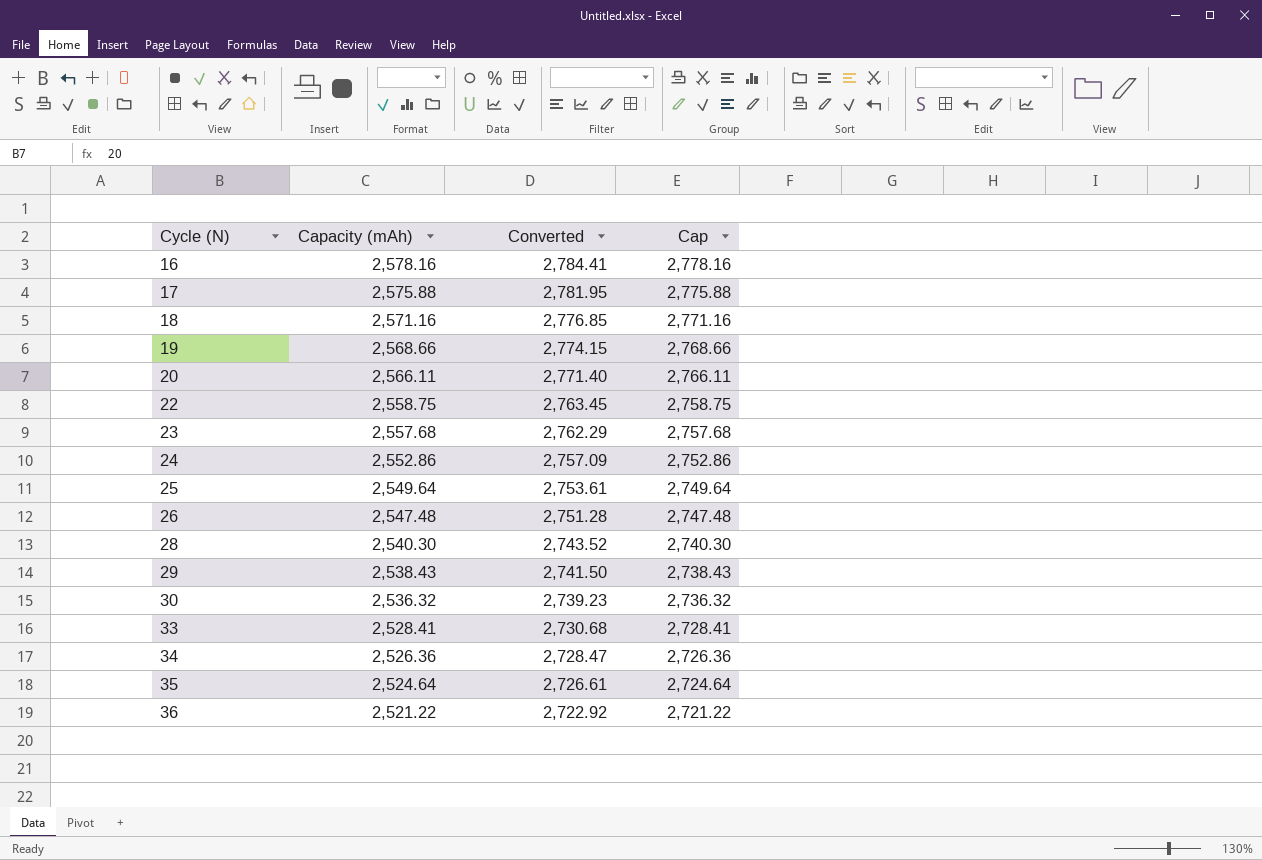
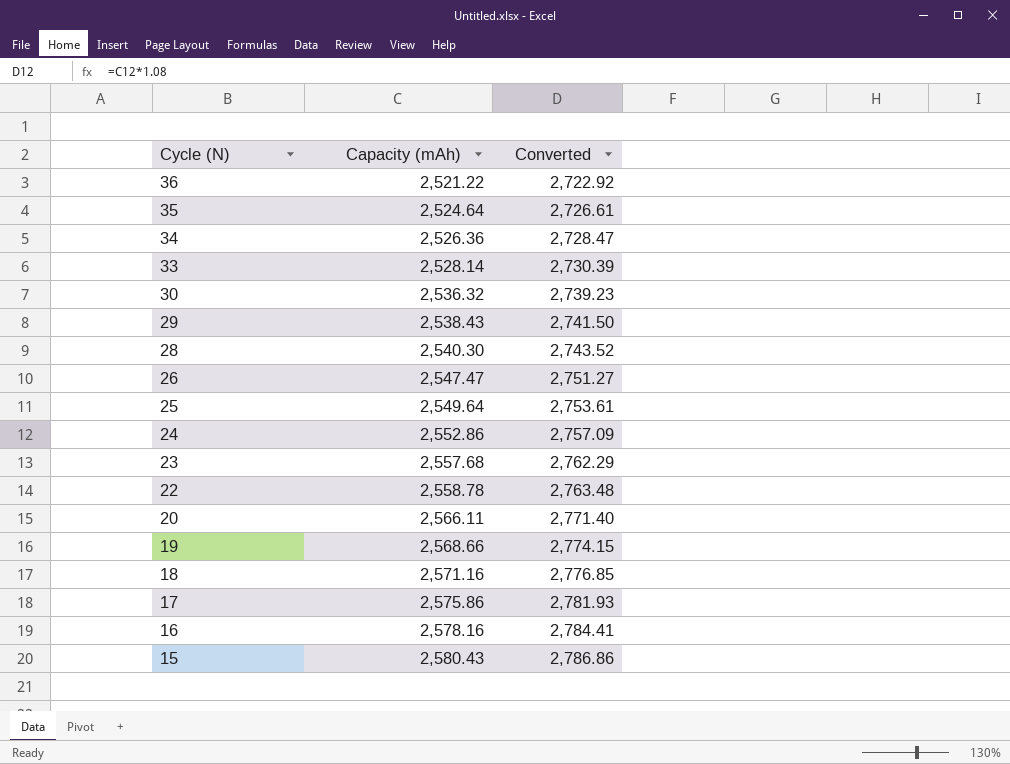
row order: Cycle (N) ascending -> Cycle (N) descending
column Cap | formula: [Capacity (mAh)] + 200 -> none
33 | Capacity (mAh): 2,528.41 -> 2,528.14
33 | Converted: 2,730.68 -> 2,730.39
26 | Capacity (mAh): 2,547.48 -> 2,547.47
26 | Converted: 2,751.28 -> 2,751.27
22 | Capacity (mAh): 2,558.75 -> 2,558.78
22 | Converted: 2,763.45 -> 2,763.48
17 | Capacity (mAh): 2,575.88 -> 2,575.86
17 | Converted: 2,781.95 -> 2,781.93
row 15: none -> 2,580.43 | 2,786.86

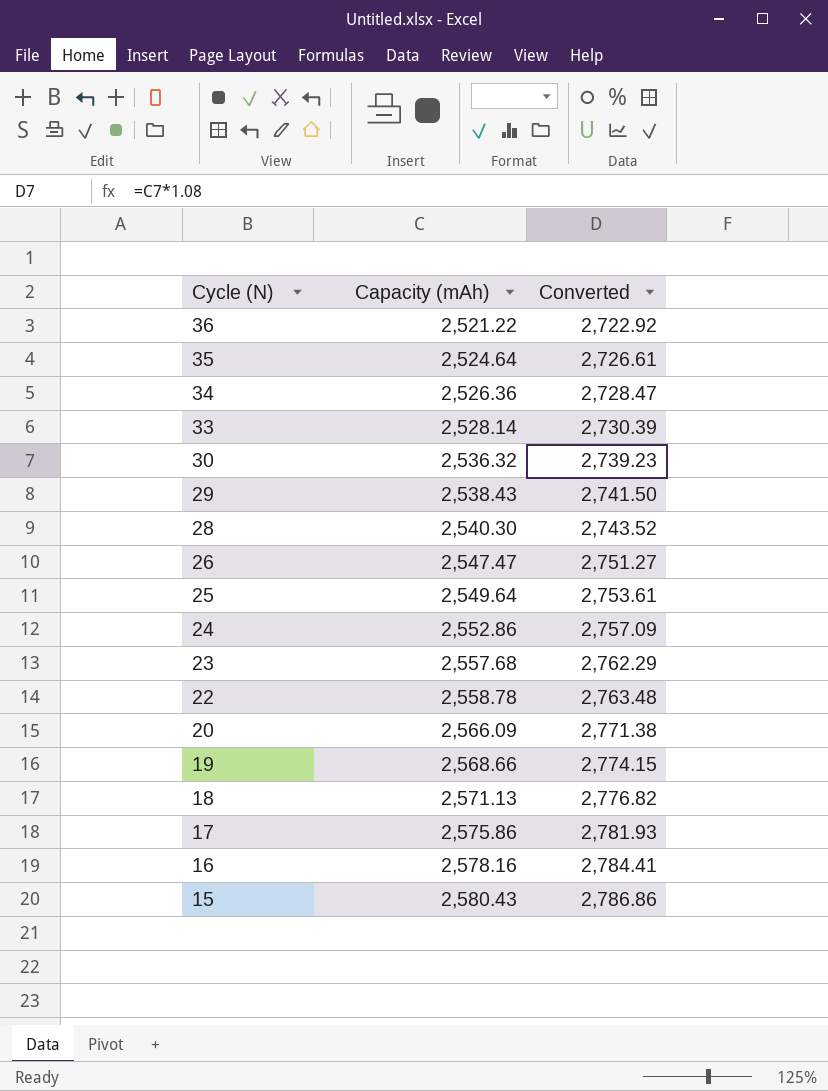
20 | Capacity (mAh): 2,566.11 -> 2,566.09
20 | Converted: 2,771.40 -> 2,771.38
18 | Capacity (mAh): 2,571.16 -> 2,571.13
18 | Converted: 2,776.85 -> 2,776.82

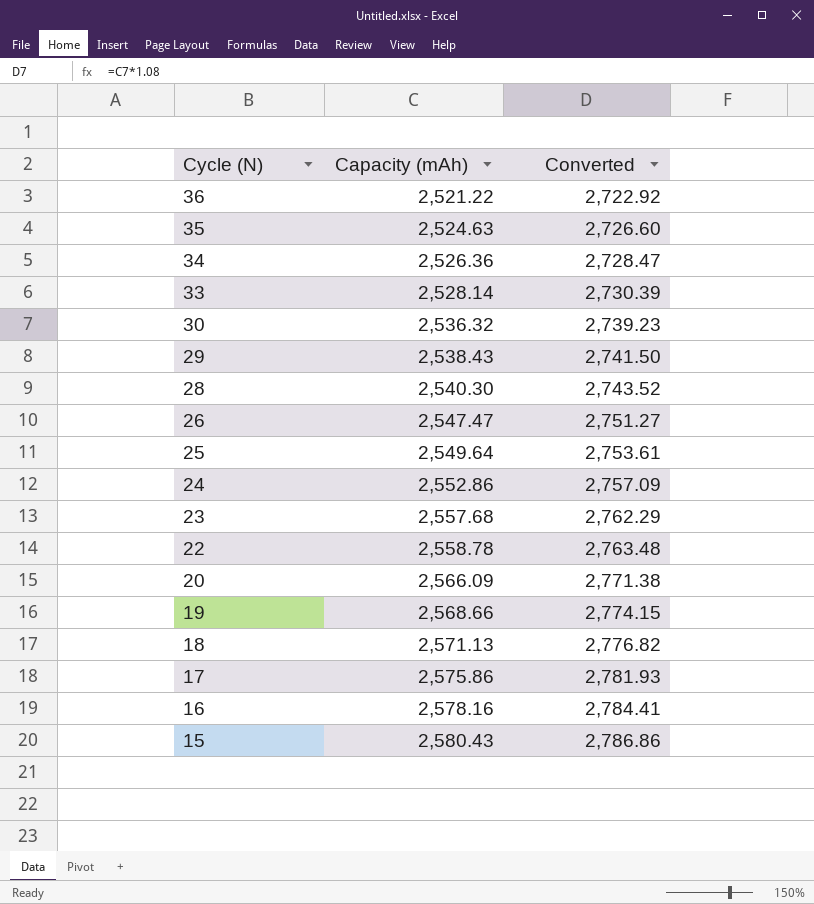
35 | Capacity (mAh): 2,524.64 -> 2,524.63
35 | Converted: 2,726.61 -> 2,726.60

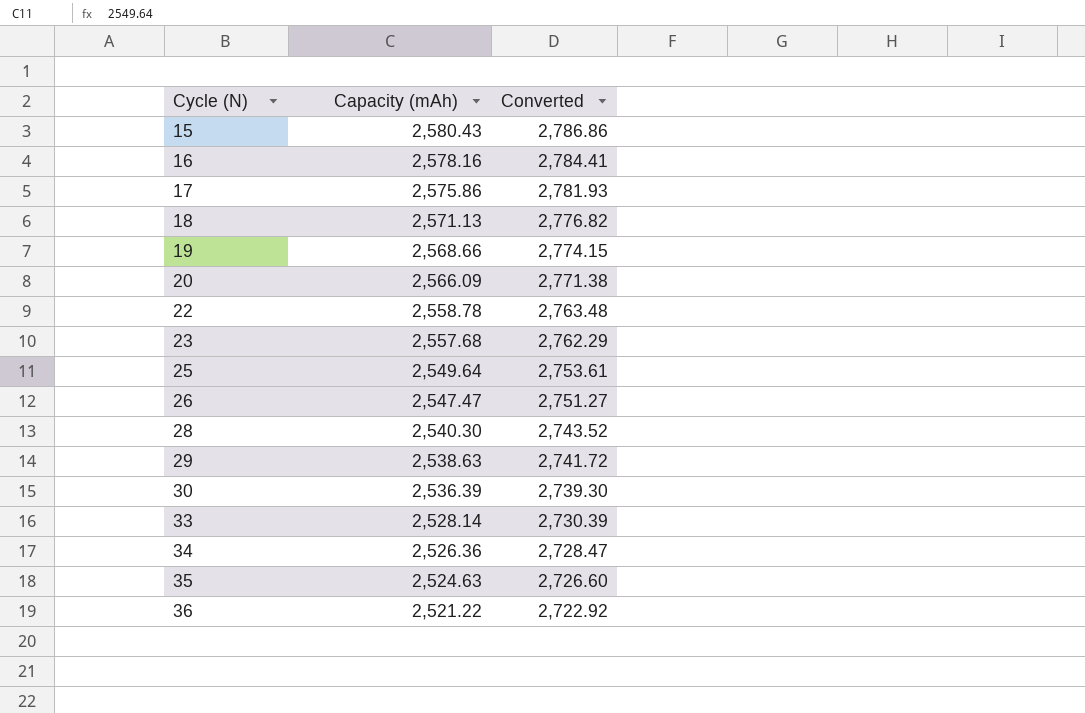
row order: Cycle (N) descending -> Cycle (N) ascending
row 24: 2,552.86 | 2,757.09 -> none
29 | Capacity (mAh): 2,538.43 -> 2,538.63
29 | Converted: 2,741.50 -> 2,741.72
30 | Capacity (mAh): 2,536.32 -> 2,536.39
30 | Converted: 2,739.23 -> 2,739.30

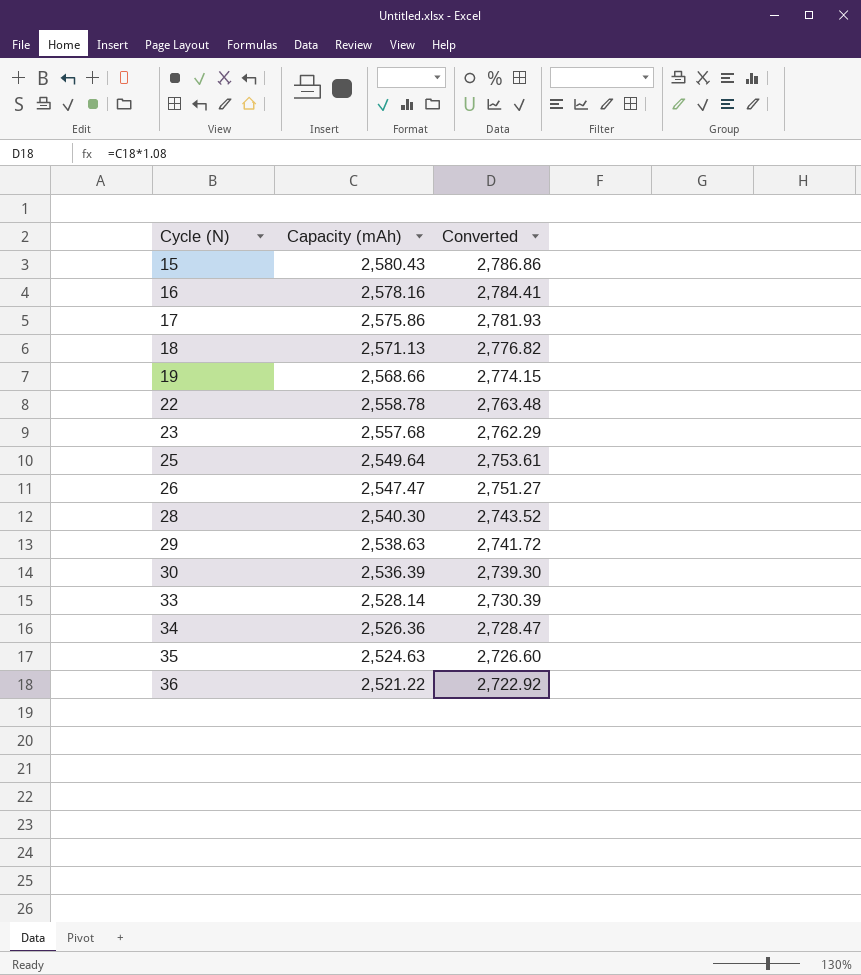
row 20: 2,566.09 | 2,771.38 -> none

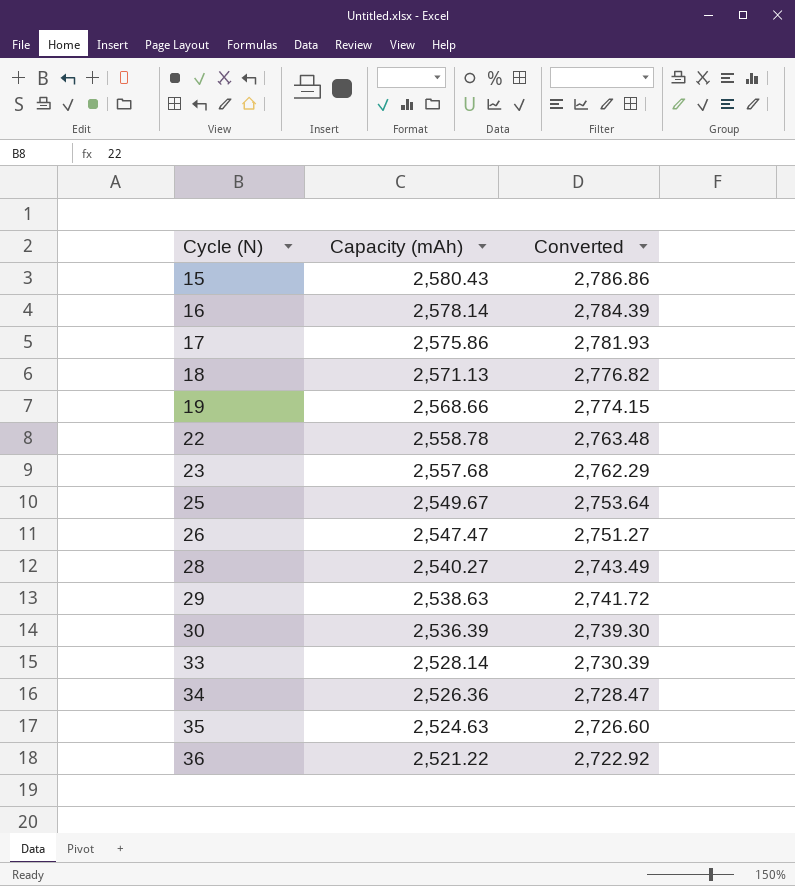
16 | Capacity (mAh): 2,578.16 -> 2,578.14
16 | Converted: 2,784.41 -> 2,784.39
25 | Capacity (mAh): 2,549.64 -> 2,549.67
25 | Converted: 2,753.61 -> 2,753.64
28 | Capacity (mAh): 2,540.30 -> 2,540.27
28 | Converted: 2,743.52 -> 2,743.49

